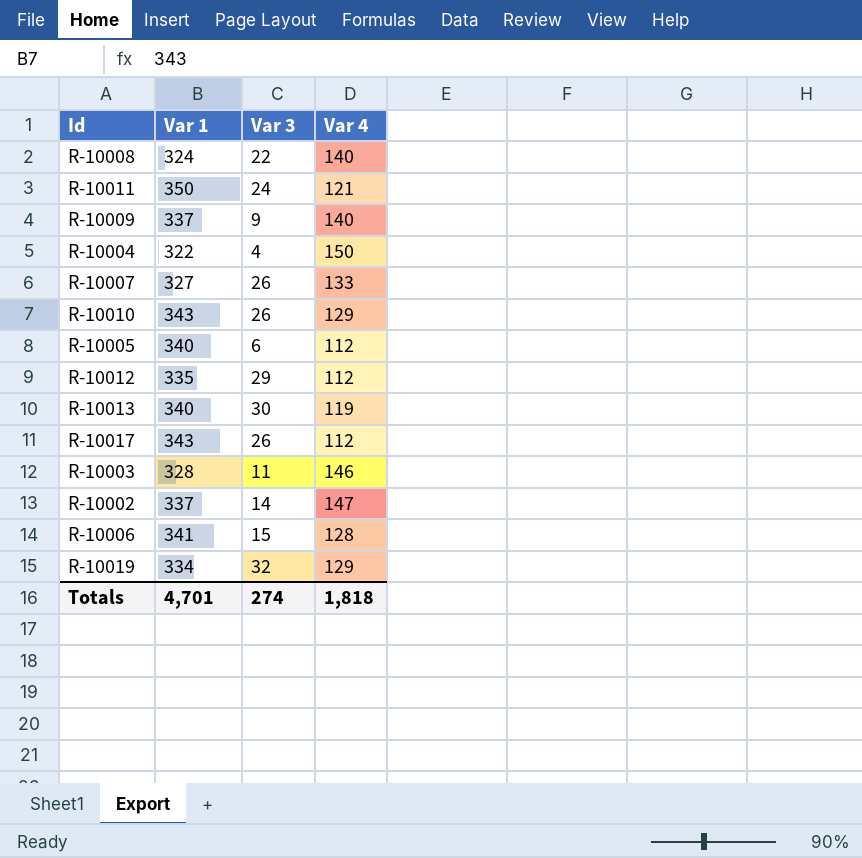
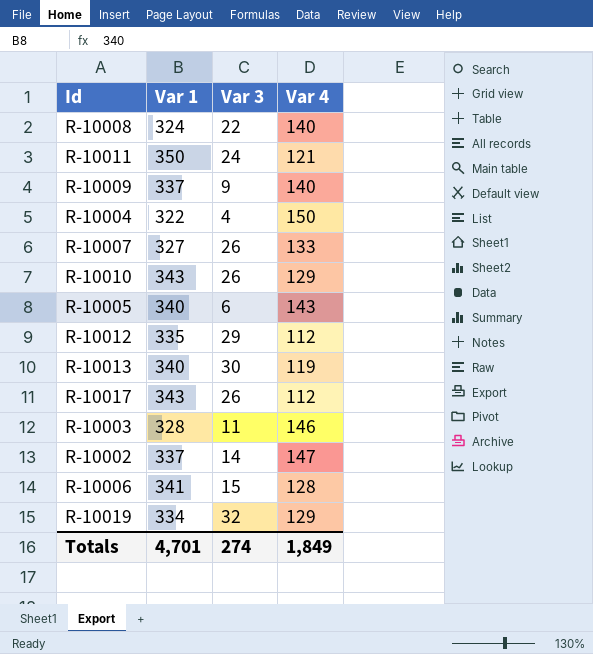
R-10005 | Var 4: 112 -> 143
Totals | Var 4: 1,818 -> 1,849

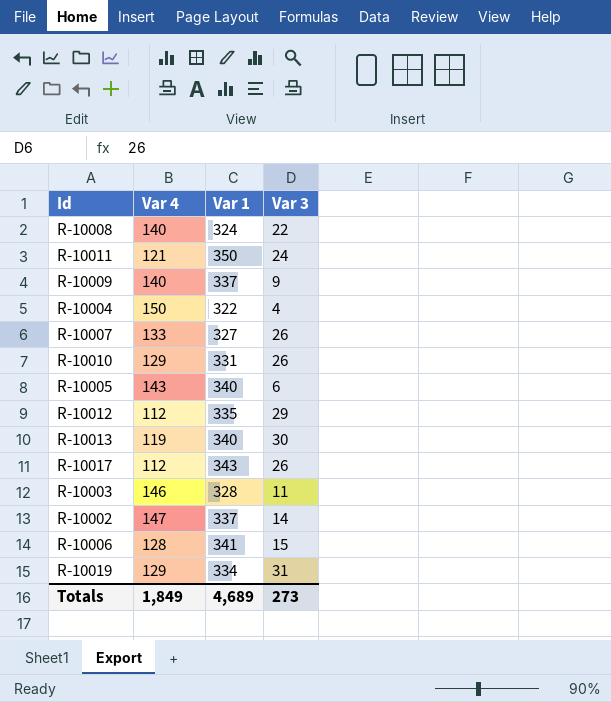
column Var 4 | position: 4 -> 2
R-10010 | Var 1: 343 -> 331
R-10019 | Var 3: 32 -> 31
Totals | Var 1: 4,701 -> 4,689
Totals | Var 3: 274 -> 273

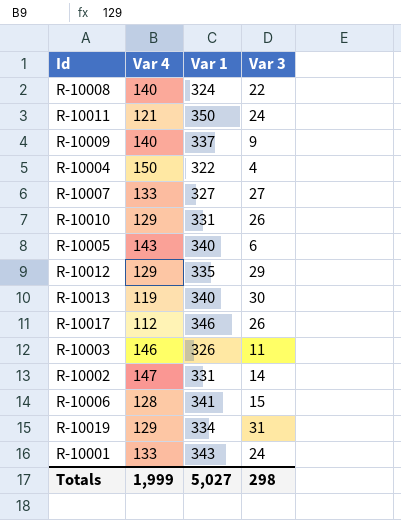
R-10007 | Var 3: 26 -> 27
R-10012 | Var 4: 112 -> 129
R-10017 | Var 1: 343 -> 346
R-10003 | Var 1: 328 -> 326
R-10002 | Var 1: 337 -> 331
row R-10001: none -> 133 | 343 | 24
Totals | Var 4: 1,849 -> 1,999
Totals | Var 1: 4,689 -> 5,027
Totals | Var 3: 273 -> 298

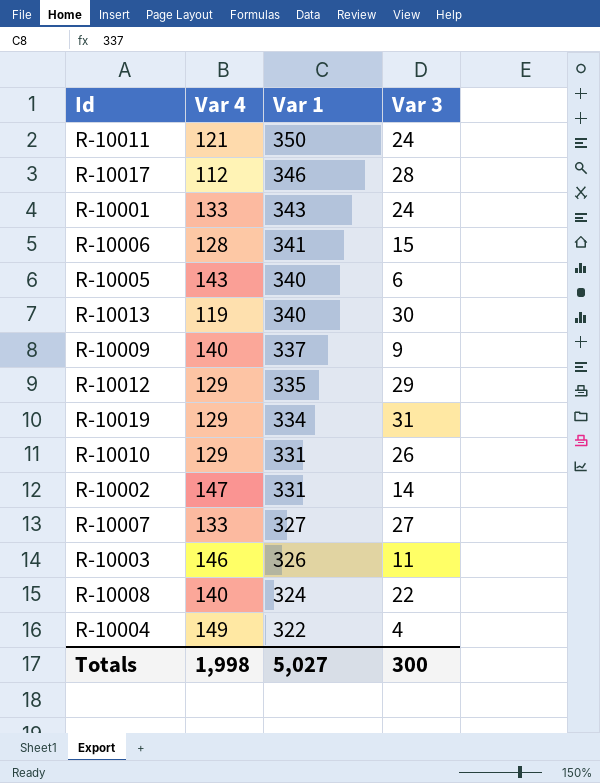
row order: none -> Var 1 descending
R-10017 | Var 3: 26 -> 28
R-10004 | Var 4: 150 -> 149
Totals | Var 4: 1,999 -> 1,998
Totals | Var 3: 298 -> 300

